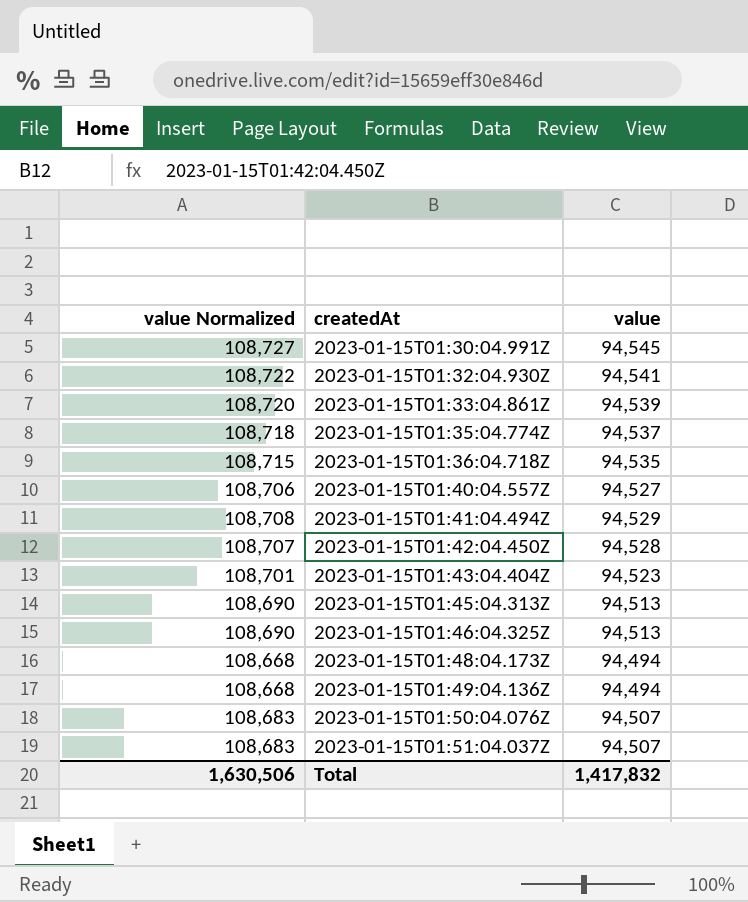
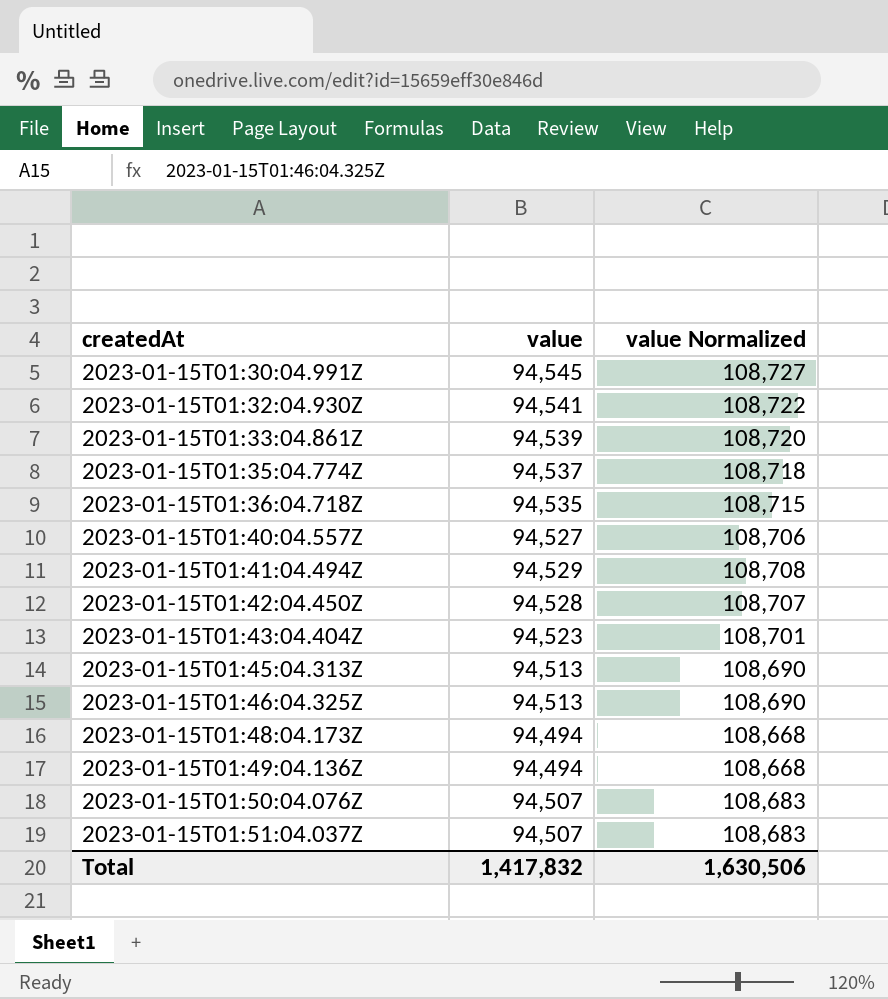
column value Normalized | position: 1 -> 3

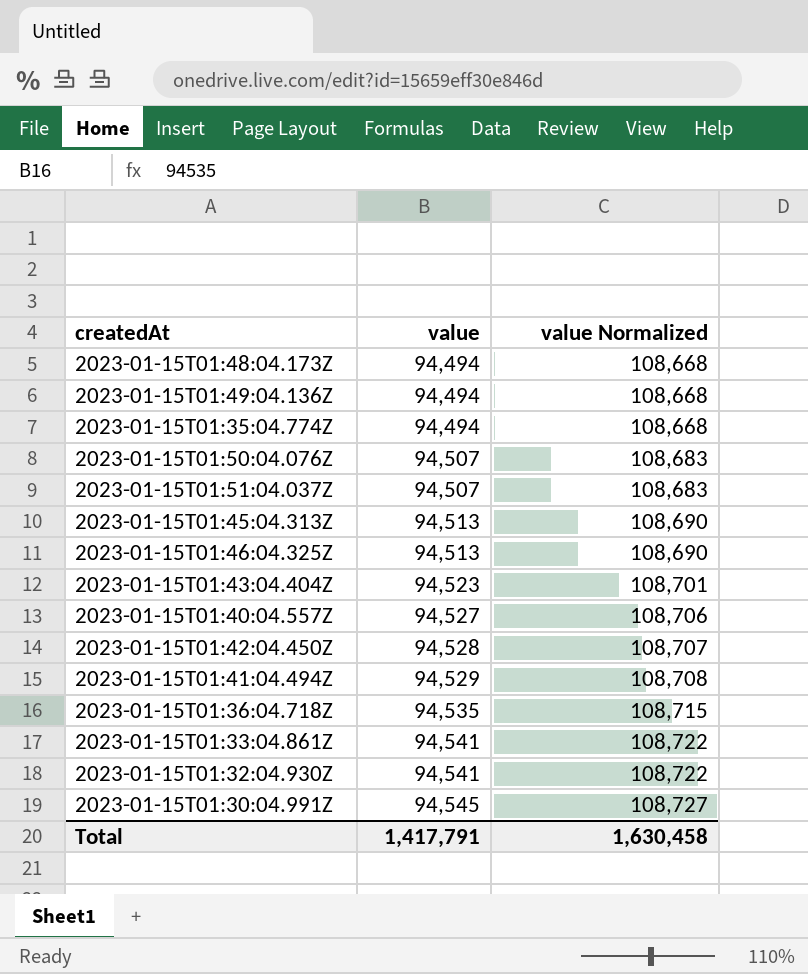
row order: createdAt ascending -> value ascending
2023-01-15T01:35:04.774Z | value: 94,537 -> 94,494
2023-01-15T01:35:04.774Z | value Normalized: 108,718 -> 108,668
2023-01-15T01:33:04.861Z | value: 94,539 -> 94,541
2023-01-15T01:33:04.861Z | value Normalized: 108,720 -> 108,722
Total | value: 1,417,832 -> 1,417,791
Total | value Normalized: 1,630,506 -> 1,630,458

